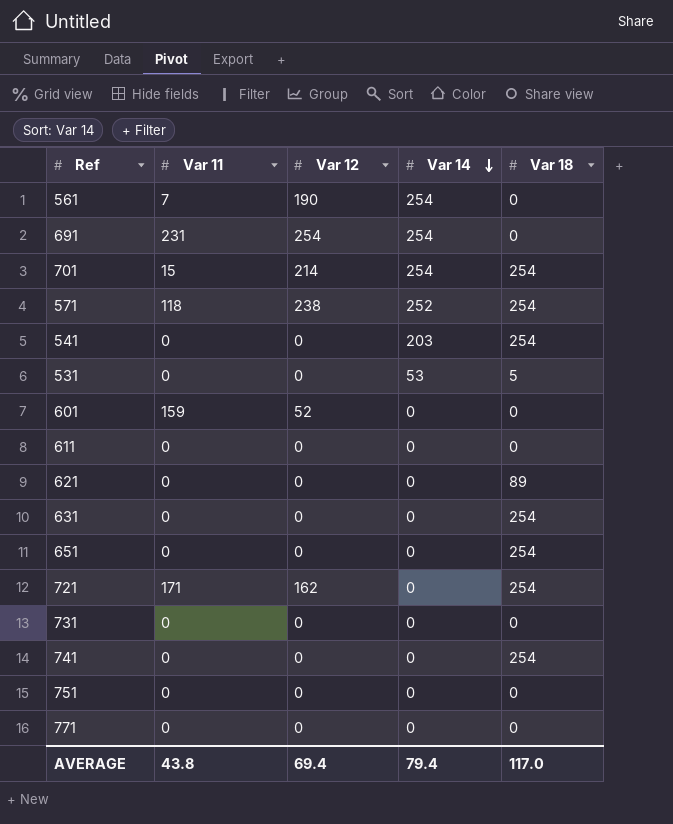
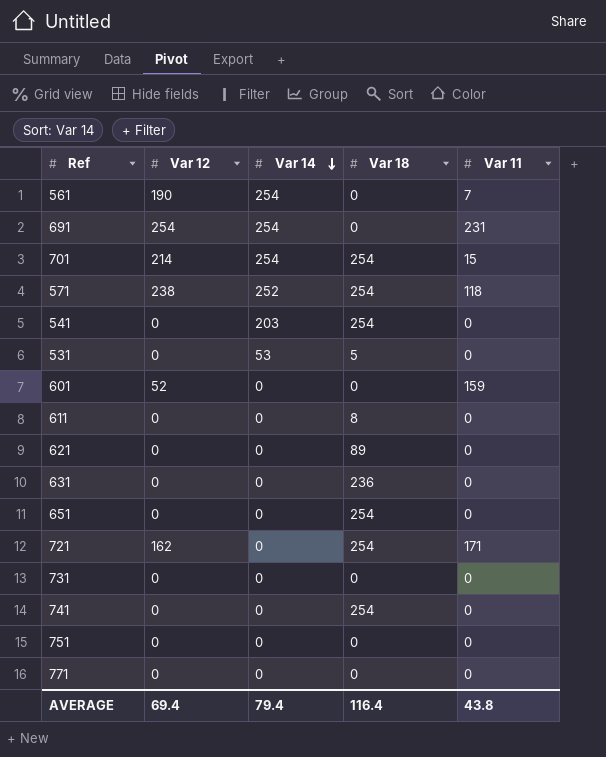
column Var 11 | position: 2 -> 5
611 | Var 18: 0 -> 8
631 | Var 18: 254 -> 236
AVERAGE | Var 18: 117.0 -> 116.4

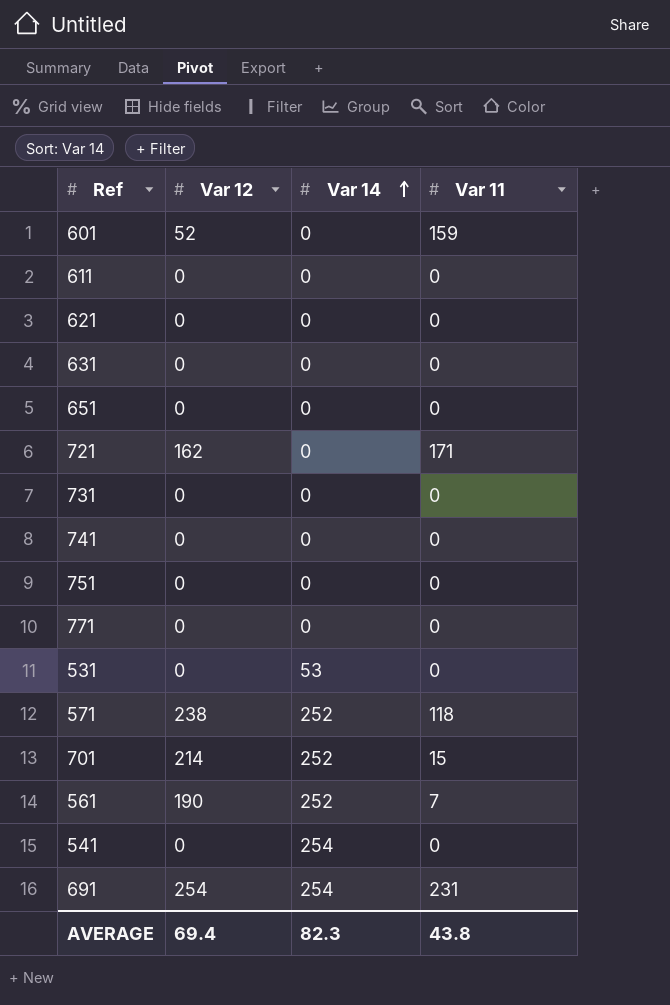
row order: Var 14 descending -> Var 14 ascending
column Var 18 | position: 4 -> none
701 | Var 14: 254 -> 252
561 | Var 14: 254 -> 252
541 | Var 14: 203 -> 254
AVERAGE | Var 14: 79.4 -> 82.3

